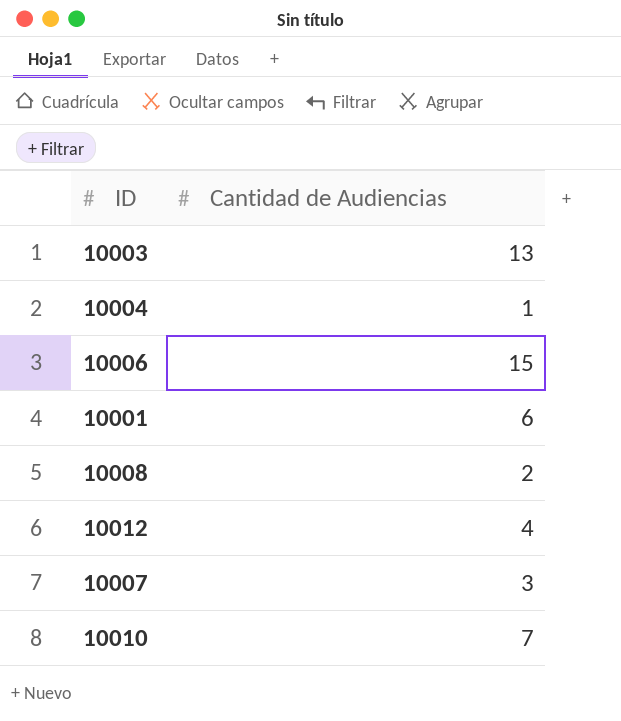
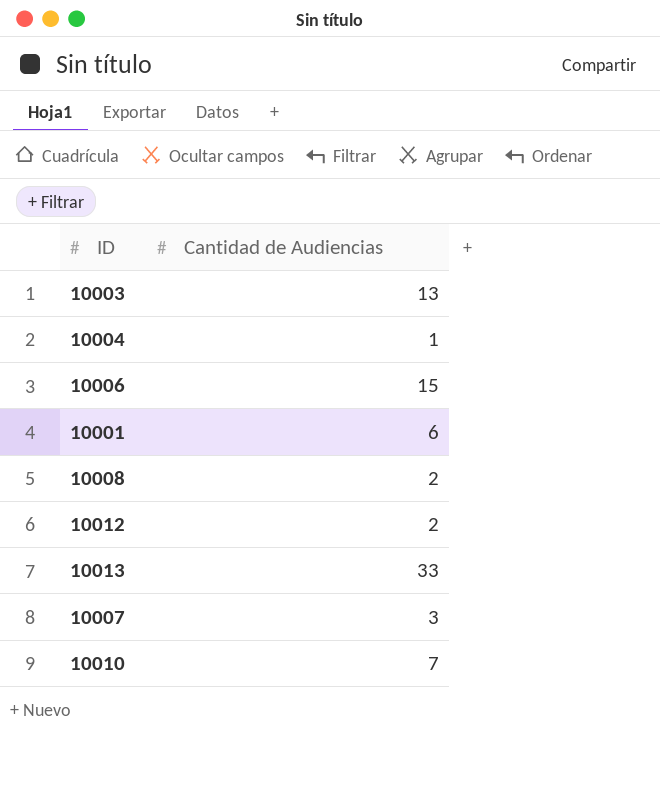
10012 | Cantidad de Audiencias: 4 -> 2
row 10013: none -> 33

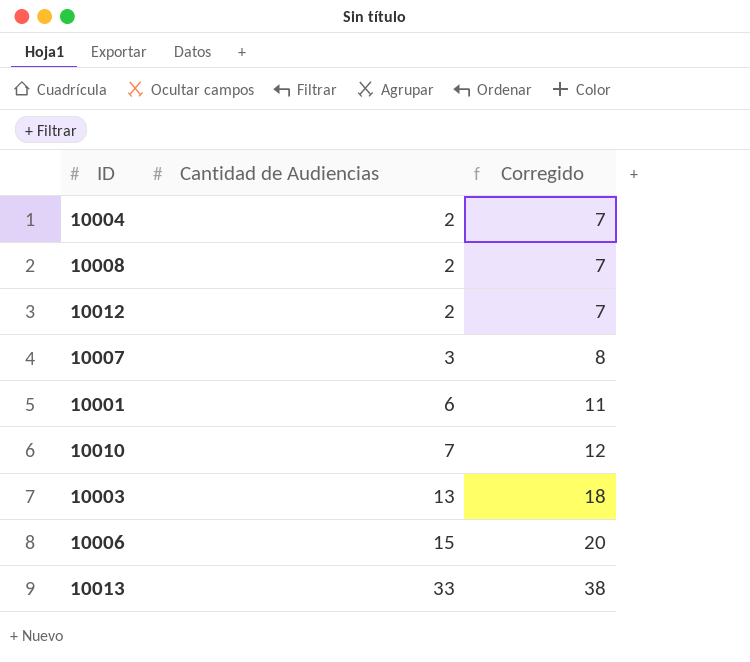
row order: none -> Cantidad de Audiencias ascending
column Corregido | formula: none -> [Cantidad de Audiencias] + 5
10004 | Cantidad de Audiencias: 1 -> 2

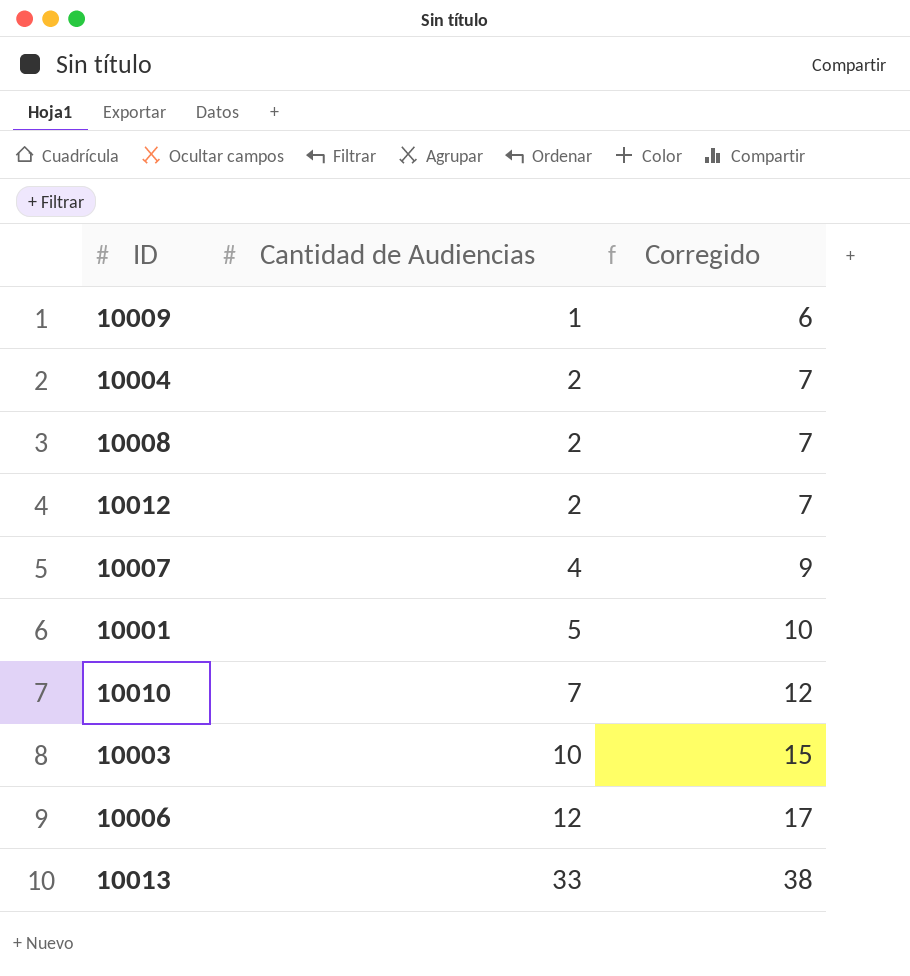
row 10009: none -> 1 | 6
10007 | Cantidad de Audiencias: 3 -> 4
10007 | Corregido: 8 -> 9
10001 | Cantidad de Audiencias: 6 -> 5
10001 | Corregido: 11 -> 10
10003 | Cantidad de Audiencias: 13 -> 10
10003 | Corregido: 18 -> 15
10006 | Cantidad de Audiencias: 15 -> 12
10006 | Corregido: 20 -> 17

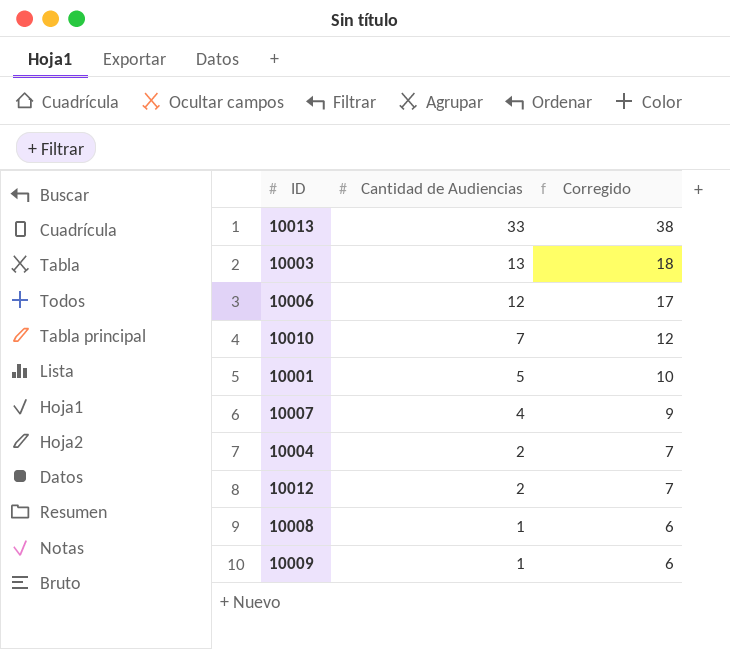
row order: Cantidad de Audiencias ascending -> Cantidad de Audiencias descending
10003 | Cantidad de Audiencias: 10 -> 13
10003 | Corregido: 15 -> 18
10008 | Cantidad de Audiencias: 2 -> 1
10008 | Corregido: 7 -> 6

